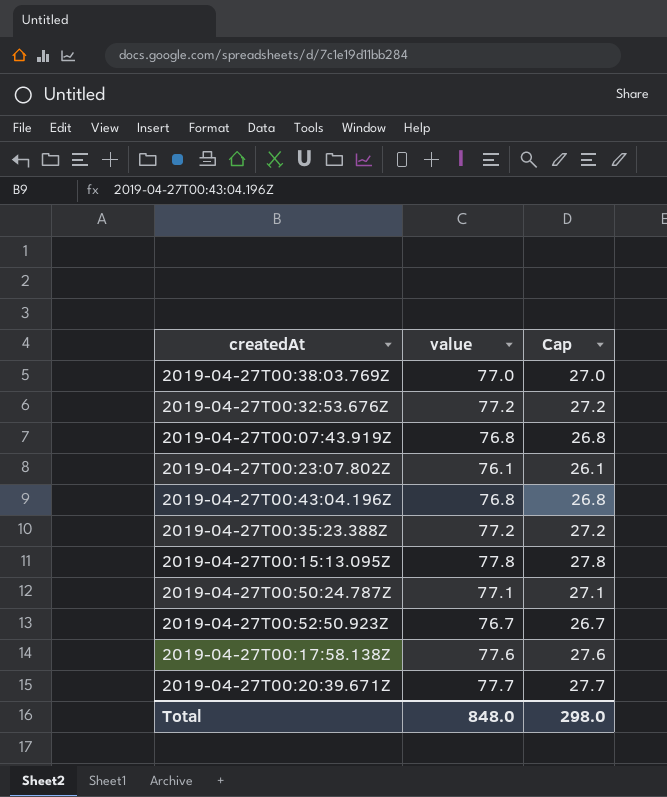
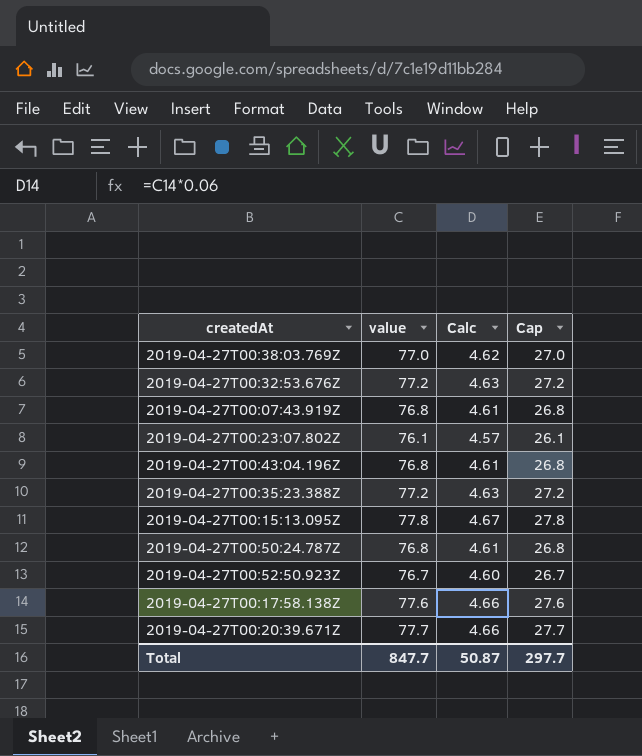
column Calc | formula: none -> [value] * 0.06
2019-04-27T00:50:24.787Z | value: 77.1 -> 76.8
2019-04-27T00:50:24.787Z | Cap: 27.1 -> 26.8
Total | value: 848.0 -> 847.7
Total | Cap: 298.0 -> 297.7

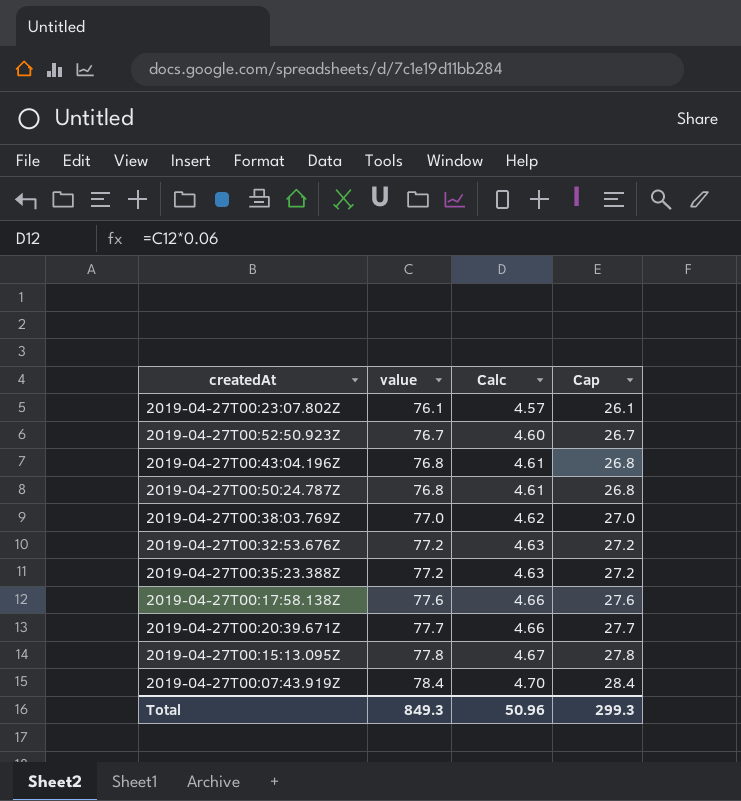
row order: none -> value ascending
2019-04-27T00:07:43.919Z | value: 76.8 -> 78.4
2019-04-27T00:07:43.919Z | Calc: 4.61 -> 4.70
2019-04-27T00:07:43.919Z | Cap: 26.8 -> 28.4
Total | value: 847.7 -> 849.3
Total | Calc: 50.87 -> 50.96
Total | Cap: 297.7 -> 299.3

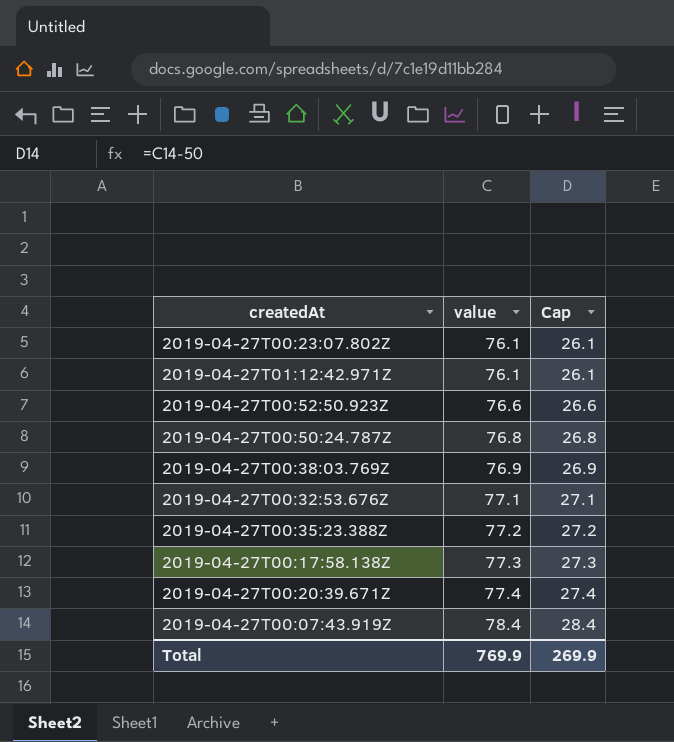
column Calc | formula: [value] * 0.06 -> none
row 2019-04-27T00:43:04.196Z: 76.8 | 4.61 | 26.8 -> none
row 2019-04-27T00:15:13.095Z: 77.8 | 4.67 | 27.8 -> none
row 2019-04-27T01:12:42.971Z: none -> 76.1 | 26.1
2019-04-27T00:52:50.923Z | value: 76.7 -> 76.6
2019-04-27T00:52:50.923Z | Cap: 26.7 -> 26.6
2019-04-27T00:38:03.769Z | value: 77.0 -> 76.9
2019-04-27T00:38:03.769Z | Cap: 27.0 -> 26.9
2019-04-27T00:32:53.676Z | value: 77.2 -> 77.1
2019-04-27T00:32:53.676Z | Cap: 27.2 -> 27.1
2019-04-27T00:17:58.138Z | value: 77.6 -> 77.3
2019-04-27T00:17:58.138Z | Cap: 27.6 -> 27.3
2019-04-27T00:20:39.671Z | value: 77.7 -> 77.4
2019-04-27T00:20:39.671Z | Cap: 27.7 -> 27.4
Total | value: 849.3 -> 769.9
Total | Cap: 299.3 -> 269.9

